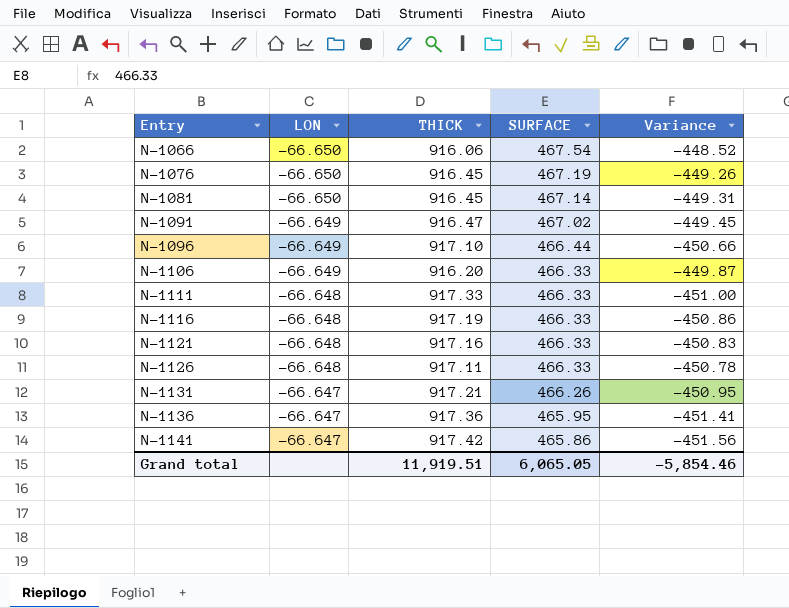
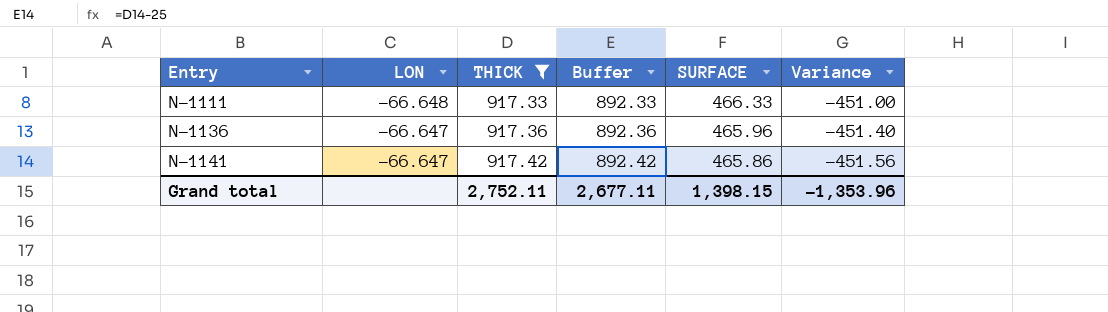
filter: none -> THICK >= 917.33
column Buffer | formula: none -> [THICK] - 25
N-1136 | SURFACE: 465.95 -> 465.96
N-1136 | Variance: -451.41 -> -451.40
Grand total | THICK: 11,919.51 -> 2,752.11
Grand total | SURFACE: 6,065.05 -> 1,398.15
Grand total | Variance: -5,854.46 -> -1,353.96

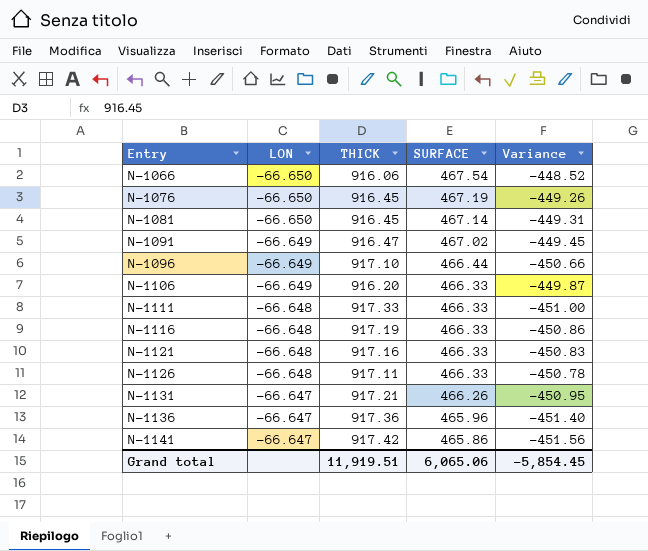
filter: THICK >= 917.33 -> none
column Buffer | formula: [THICK] - 25 -> none
Grand total | THICK: 2,752.11 -> 11,919.51
Grand total | SURFACE: 1,398.15 -> 6,065.06
Grand total | Variance: -1,353.96 -> -5,854.45

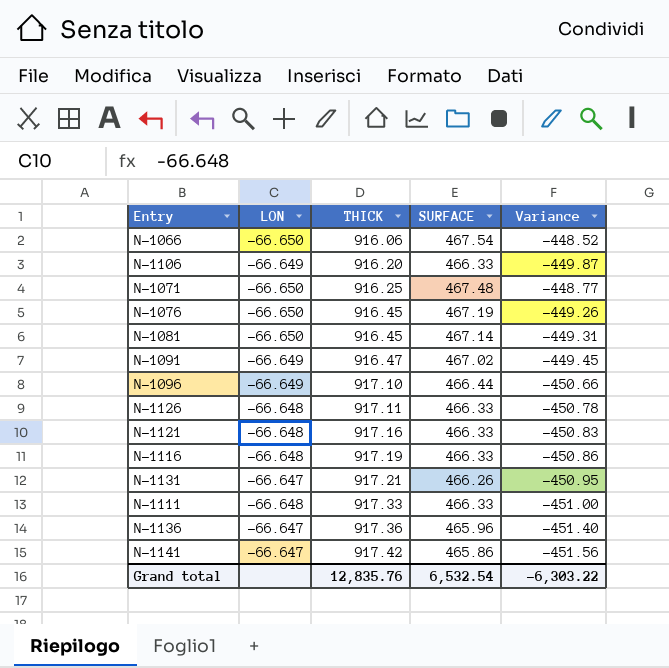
row order: Entry ascending -> THICK ascending
row N-1071: none -> -66.650 | 916.25 | 467.48 | -448.77
Grand total | THICK: 11,919.51 -> 12,835.76
Grand total | SURFACE: 6,065.06 -> 6,532.54
Grand total | Variance: -5,854.45 -> -6,303.22

